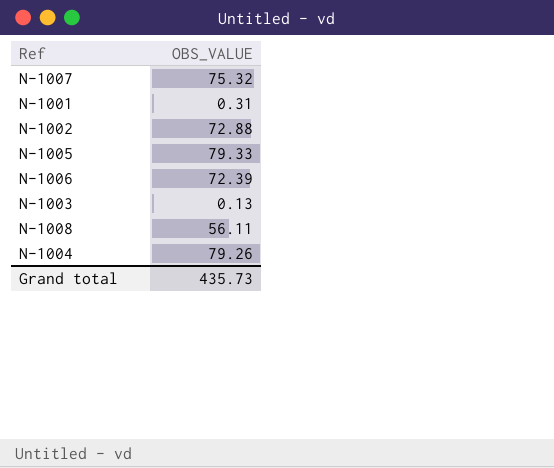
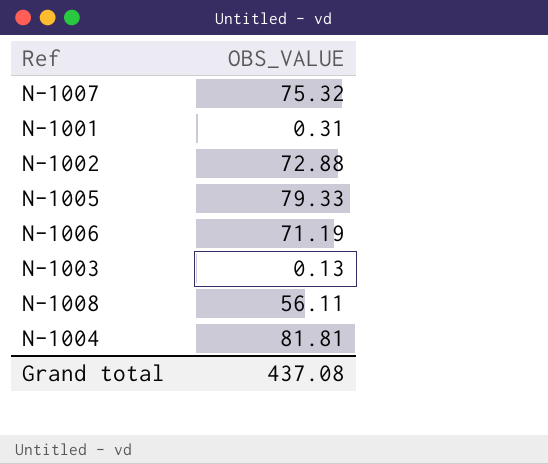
N-1006 | OBS_VALUE: 72.39 -> 71.19
N-1004 | OBS_VALUE: 79.26 -> 81.81
Grand total | OBS_VALUE: 435.73 -> 437.08

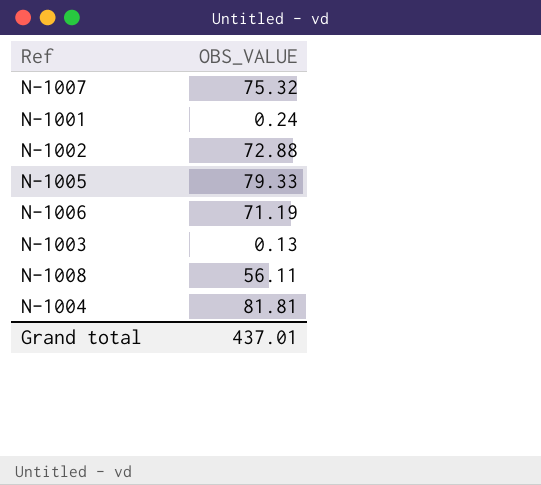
N-1001 | OBS_VALUE: 0.31 -> 0.24
Grand total | OBS_VALUE: 437.08 -> 437.01

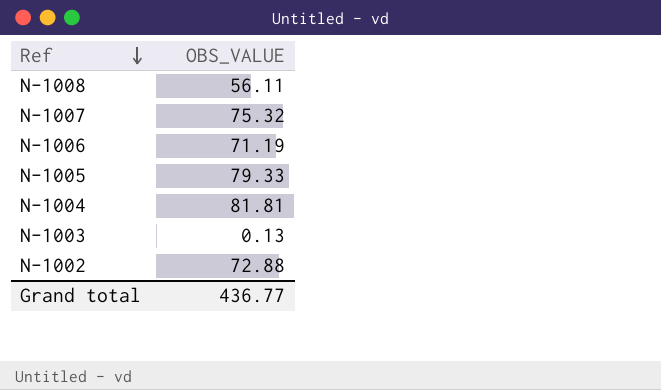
row order: none -> Ref descending
row N-1001: 0.24 -> none
Grand total | OBS_VALUE: 437.01 -> 436.77

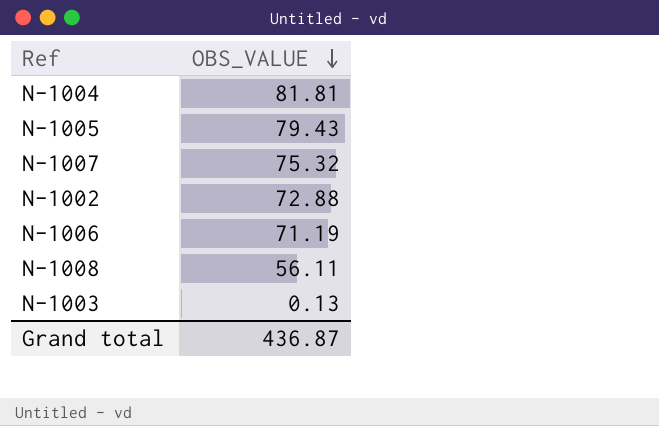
row order: Ref descending -> OBS_VALUE descending
N-1005 | OBS_VALUE: 79.33 -> 79.43
Grand total | OBS_VALUE: 436.77 -> 436.87

